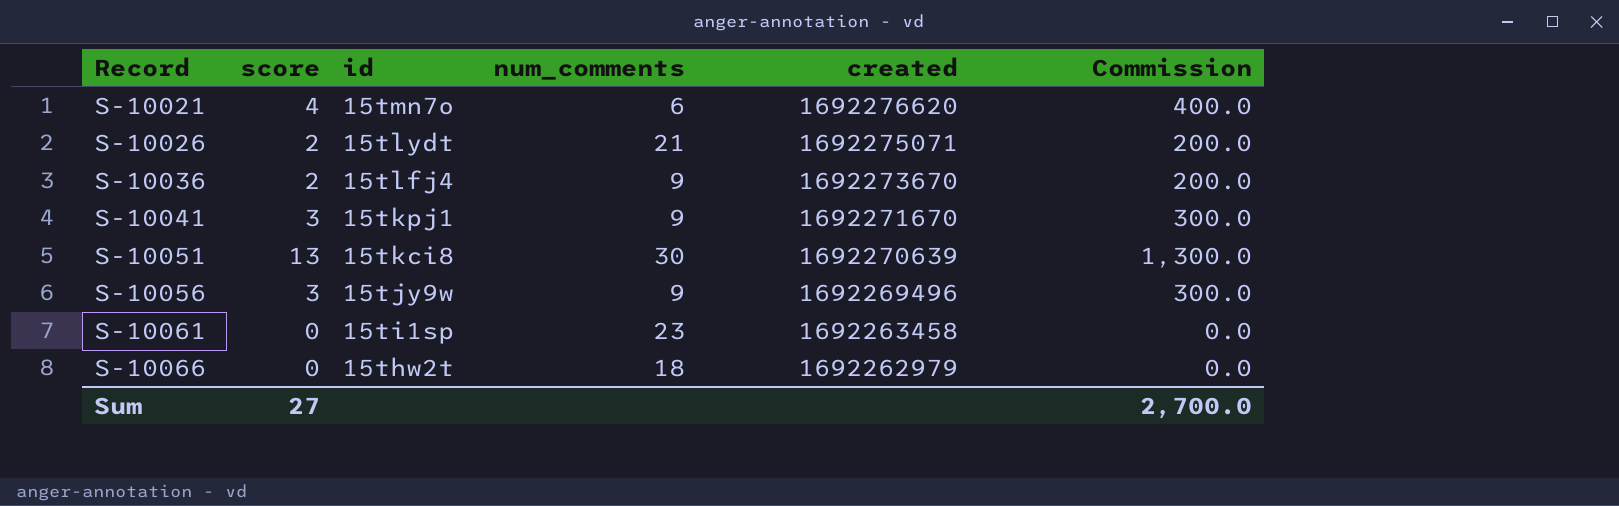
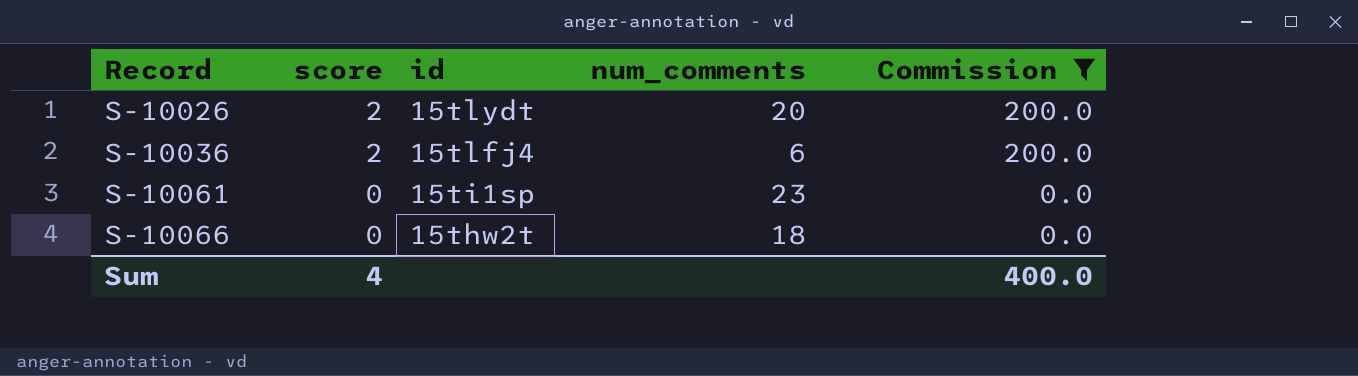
filter: none -> Commission <= 200.0
column created | position: 5 -> none
S-10026 | num_comments: 21 -> 20
S-10036 | num_comments: 9 -> 6
Sum | score: 27 -> 4
Sum | Commission: 2,700.0 -> 400.0

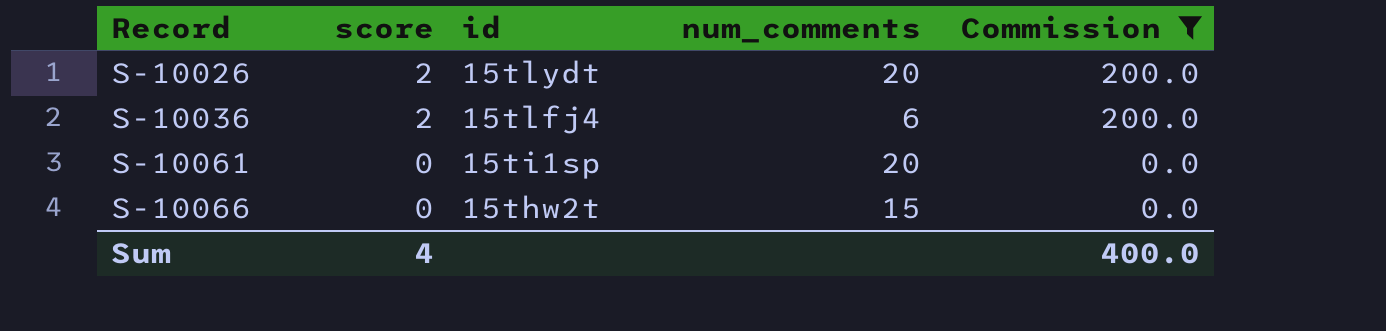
S-10061 | num_comments: 23 -> 20
S-10066 | num_comments: 18 -> 15

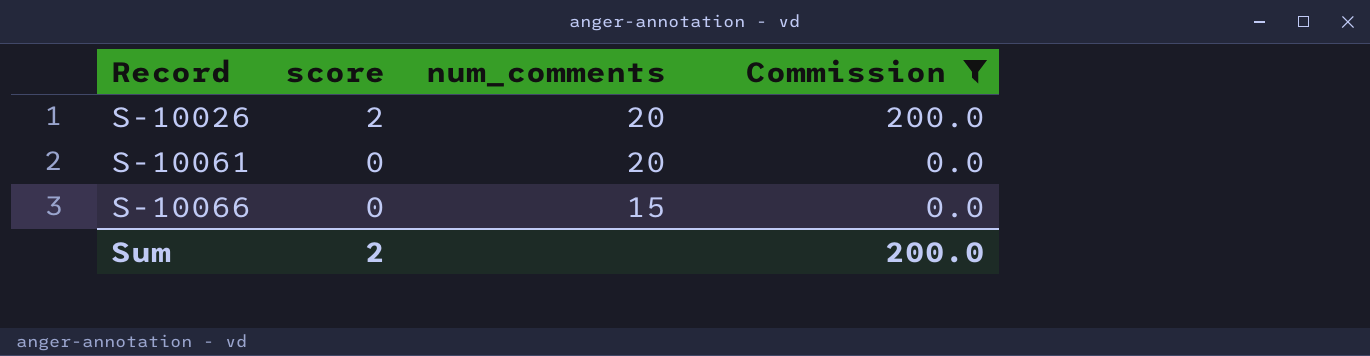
column id | position: 3 -> none
row S-10036: 2 | 15tlfj4 | 6 | 200.0 -> none
Sum | score: 4 -> 2
Sum | Commission: 400.0 -> 200.0

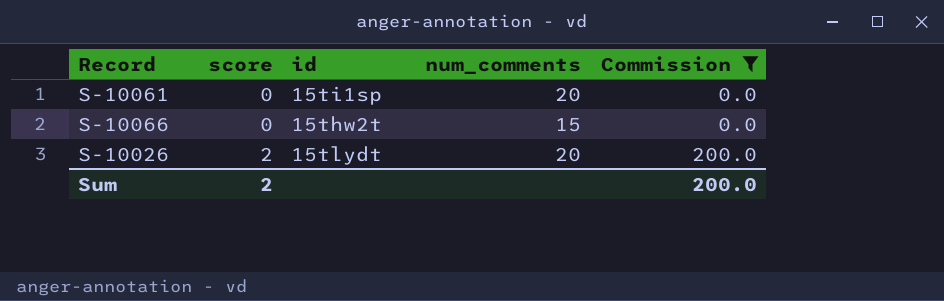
row order: Record ascending -> score ascending
column id | position: none -> 3

